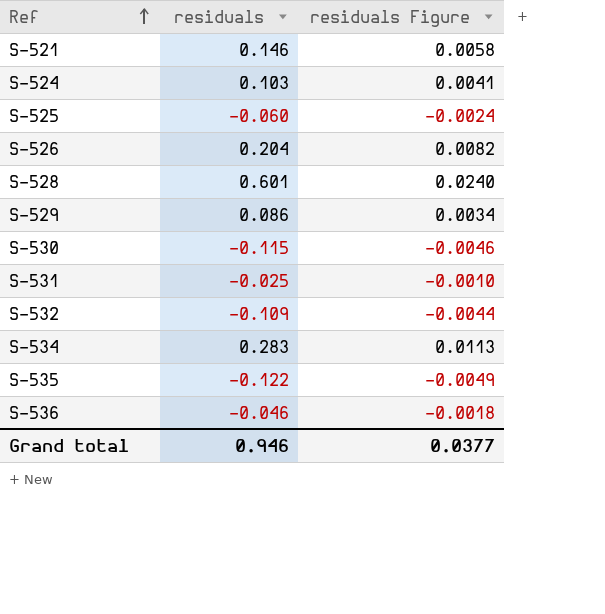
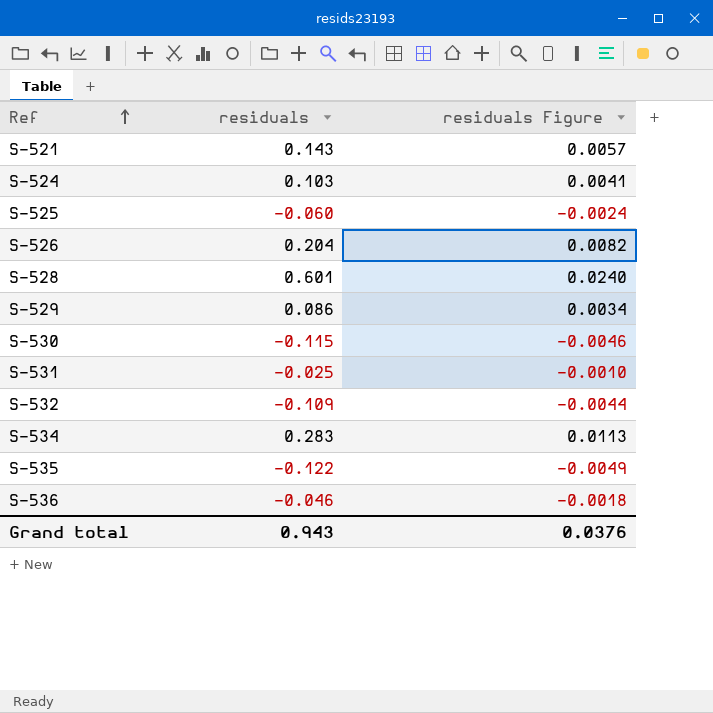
S-521 | residuals: 0.146 -> 0.143
S-521 | residuals Figure: 0.0058 -> 0.0057
Grand total | residuals: 0.946 -> 0.943
Grand total | residuals Figure: 0.0377 -> 0.0376

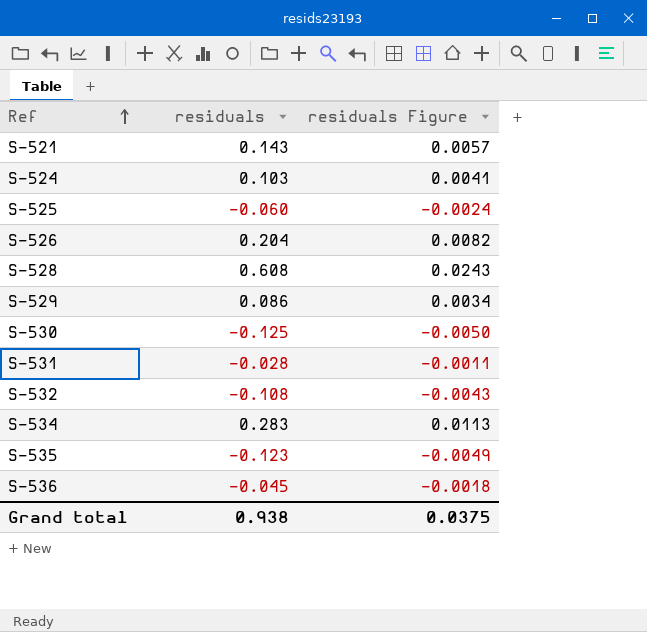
S-528 | residuals: 0.601 -> 0.608
S-528 | residuals Figure: 0.0240 -> 0.0243
S-530 | residuals: -0.115 -> -0.125
S-530 | residuals Figure: -0.0046 -> -0.0050
S-531 | residuals: -0.025 -> -0.028
S-531 | residuals Figure: -0.0010 -> -0.0011
S-532 | residuals: -0.109 -> -0.108
S-532 | residuals Figure: -0.0044 -> -0.0043
S-535 | residuals: -0.122 -> -0.123
S-536 | residuals: -0.046 -> -0.045
Grand total | residuals: 0.943 -> 0.938
Grand total | residuals Figure: 0.0376 -> 0.0375

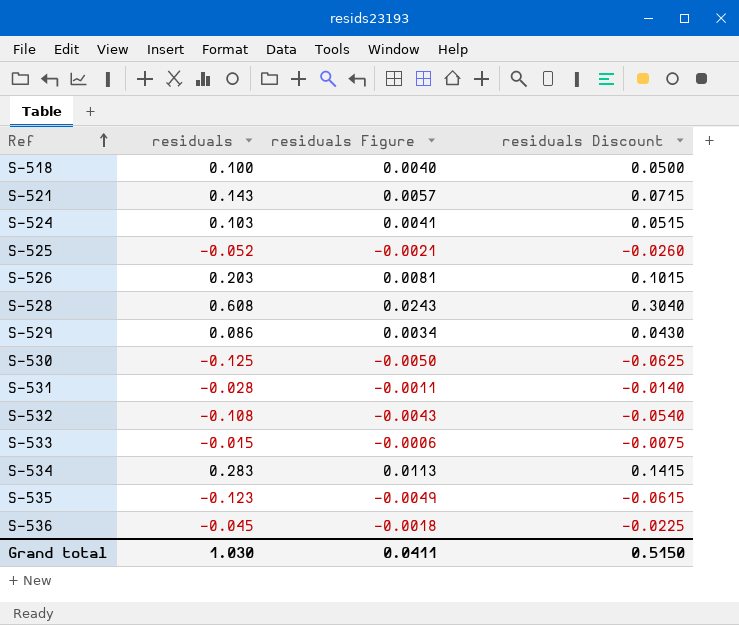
column residuals Discount | formula: none -> [residuals] * 0.5
row S-518: none -> 0.100 | 0.0040 | 0.0500
S-525 | residuals: -0.060 -> -0.052
S-525 | residuals Figure: -0.0024 -> -0.0021
S-526 | residuals: 0.204 -> 0.203
S-526 | residuals Figure: 0.0082 -> 0.0081
row S-533: none -> -0.015 | -0.0006 | -0.0075
Grand total | residuals: 0.938 -> 1.030
Grand total | residuals Figure: 0.0375 -> 0.0411

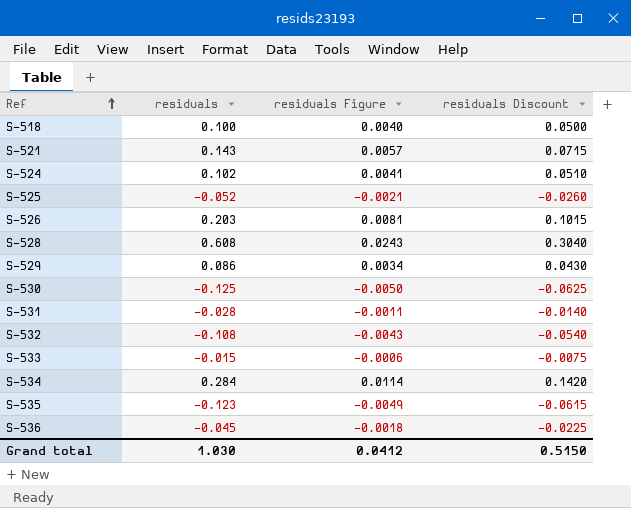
S-524 | residuals: 0.103 -> 0.102
S-524 | residuals Discount: 0.0515 -> 0.0510
S-534 | residuals: 0.283 -> 0.284
S-534 | residuals Figure: 0.0113 -> 0.0114
S-534 | residuals Discount: 0.1415 -> 0.1420
Grand total | residuals Figure: 0.0411 -> 0.0412

